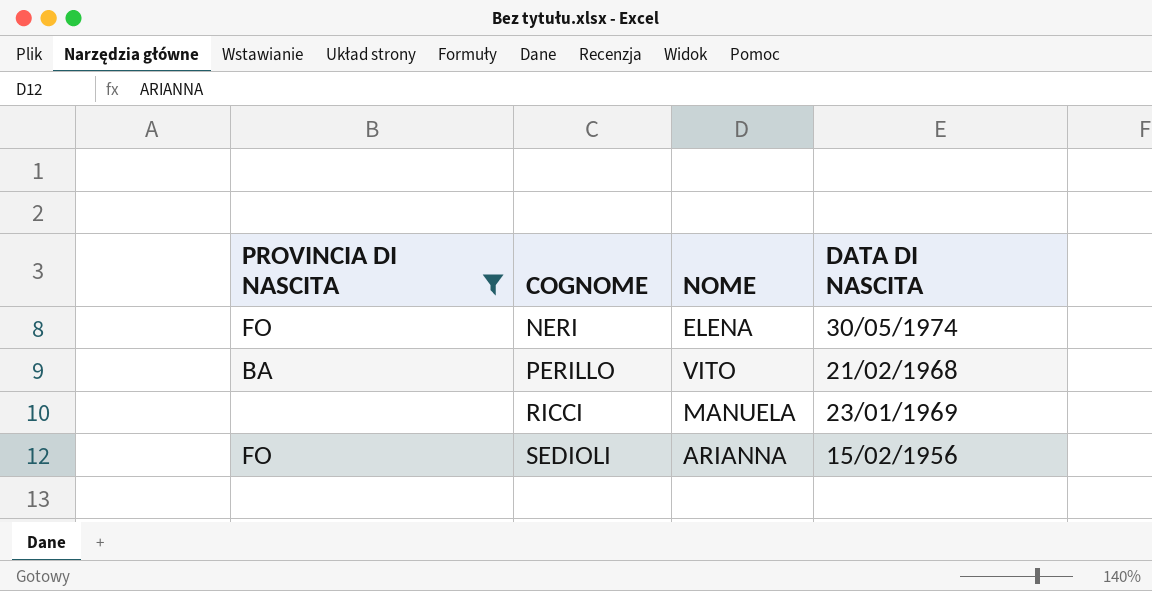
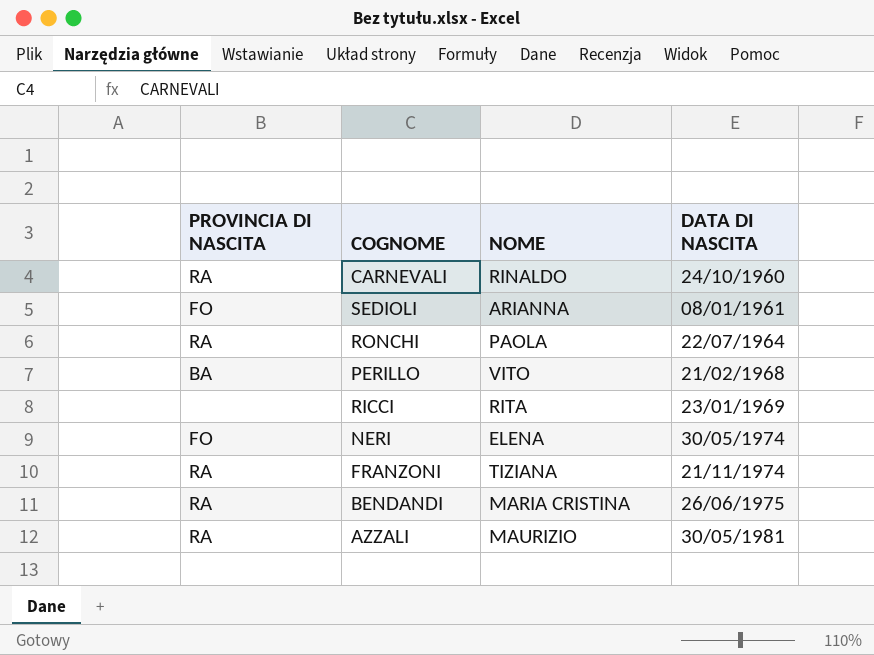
filter: PROVINCIA DI NASCITA != RA -> none
row order: COGNOME ascending -> DATA DI NASCITA ascending
SEDIOLI | DATA DI NASCITA: 15/02/1956 -> 08/01/1961
RICCI | NOME: MANUELA -> RITA

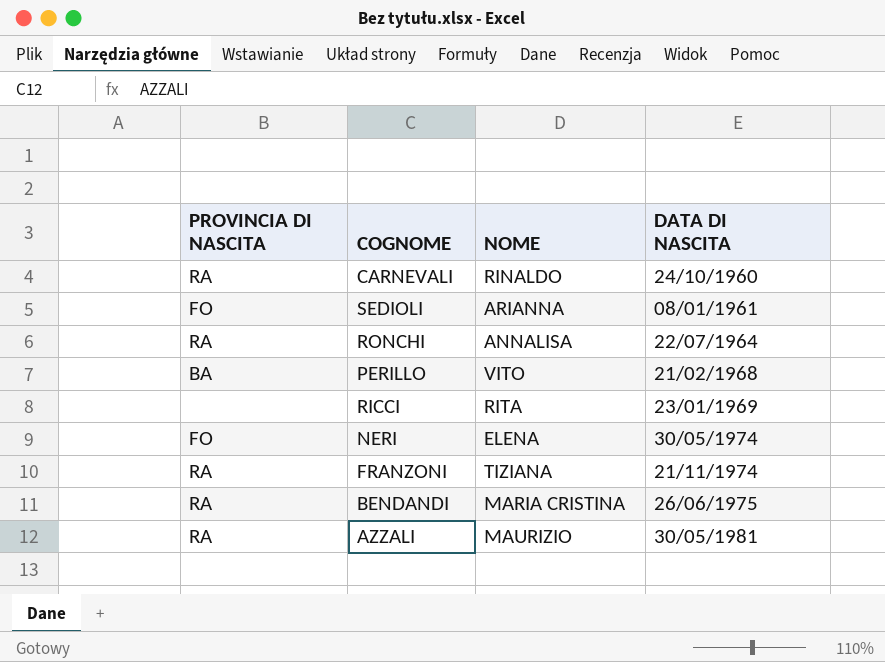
RONCHI | NOME: PAOLA -> ANNALISA

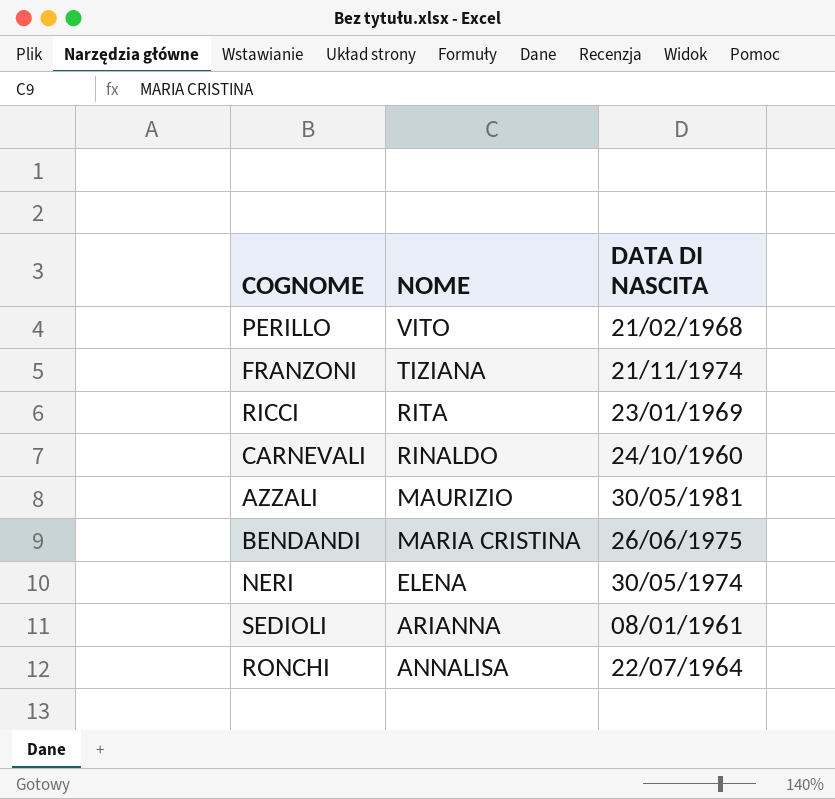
row order: DATA DI NASCITA ascending -> NOME descending
column PROVINCIA DI NASCITA | position: 1 -> none

